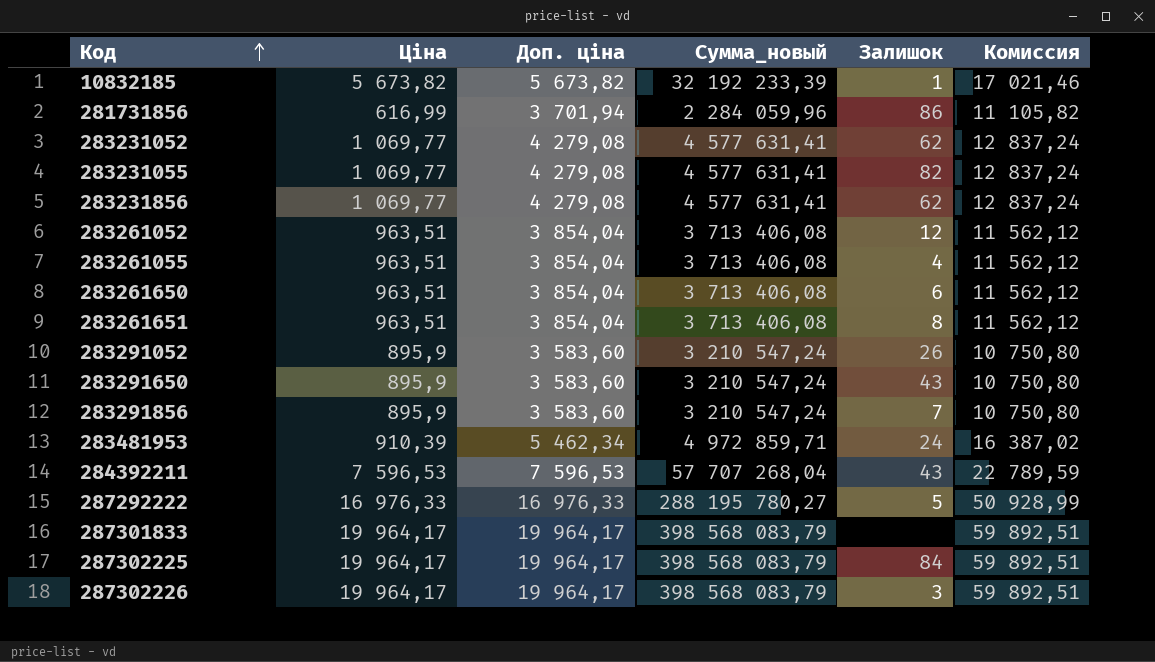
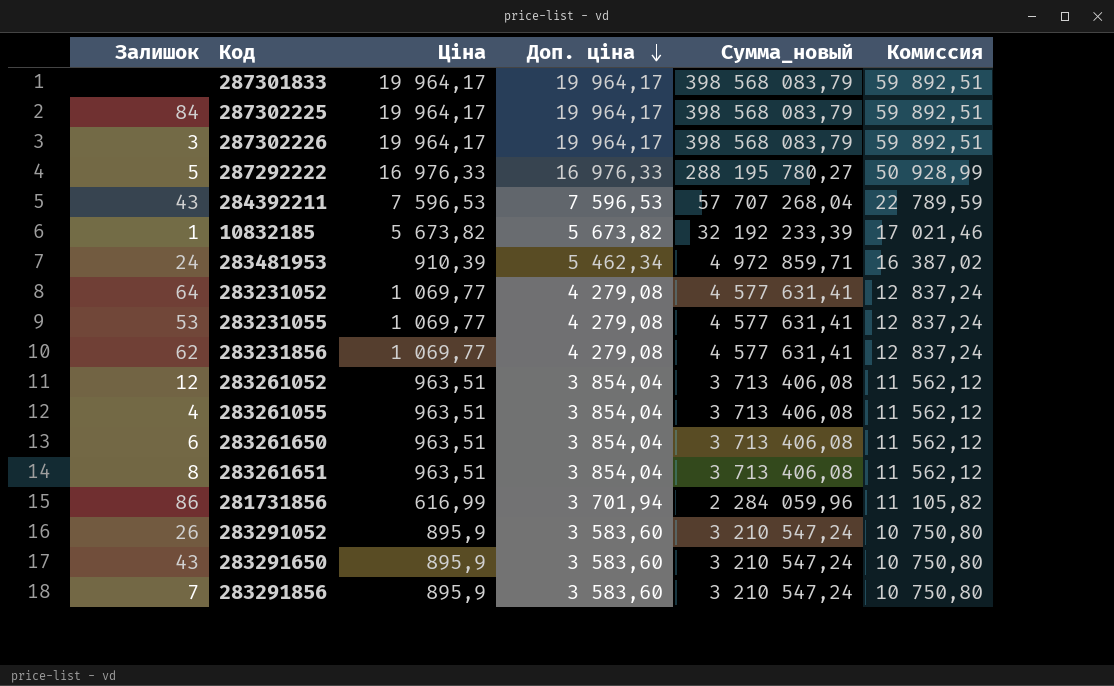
row order: Код ascending -> Доп. ціна descending
column Залишок | position: 5 -> 1
283231052 | Залишок: 62 -> 64
283231055 | Залишок: 82 -> 53

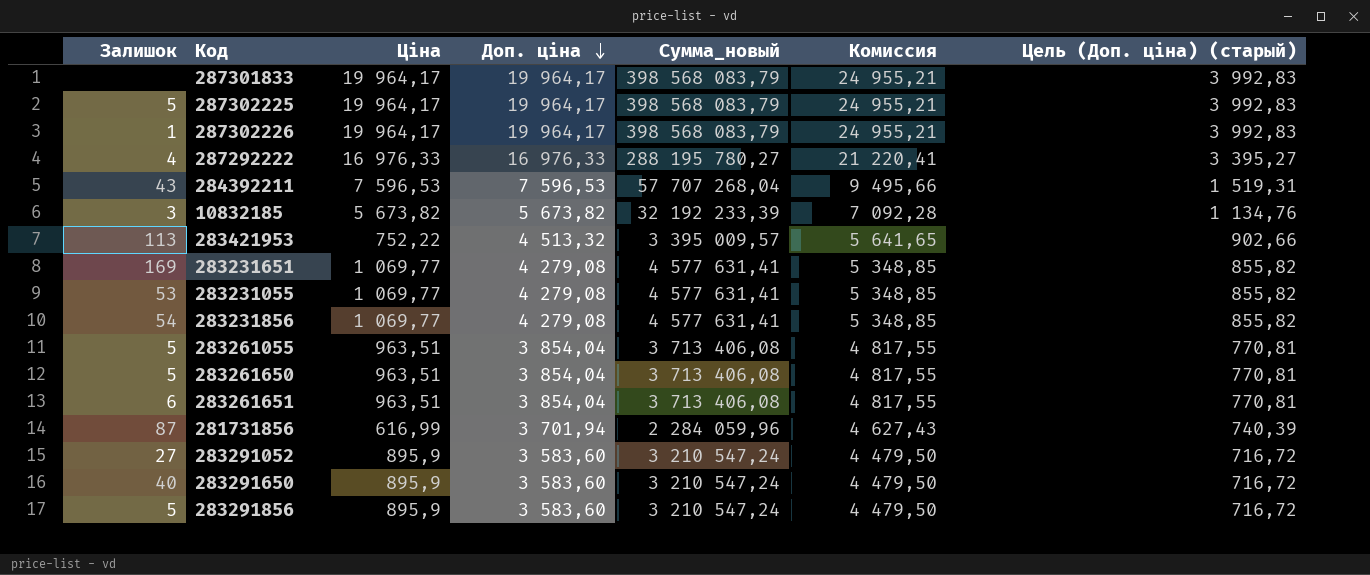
column Комиссия | formula: [Доп. ціна] * 3 -> [Доп. ціна] * 1,25
column Цель (Доп. ціна) (старый) | formula: none -> [Доп. ціна] * 0,2
row 283481953: 24 | 910,39 | 5 462,34 | 4 972 859,71 | 16 387,02 -> none
row 283231052: 64 | 1 069,77 | 4 279,08 | 4 577 631,41 | 12 837,24 -> none
row 283261052: 12 | 963,51 | 3 854,04 | 3 713 406,08 | 11 562,12 -> none
287302225 | Залишок: 84 -> 5
287302226 | Залишок: 3 -> 1
287292222 | Залишок: 5 -> 4
10832185 | Залишок: 1 -> 3
row 283421953: none -> 113 | 752,22 | 4 513,32 | 3 395 009,57 | 5 641,65 | 902,66
row 283231651: none -> 169 | 1 069,77 | 4 279,08 | 4 577 631,41 | 5 348,85 | 855,82
283231856 | Залишок: 62 -> 54
283261055 | Залишок: 4 -> 5
283261650 | Залишок: 6 -> 5
283261651 | Залишок: 8 -> 6
281731856 | Залишок: 86 -> 87
283291052 | Залишок: 26 -> 27
283291650 | Залишок: 43 -> 40
283291856 | Залишок: 7 -> 5

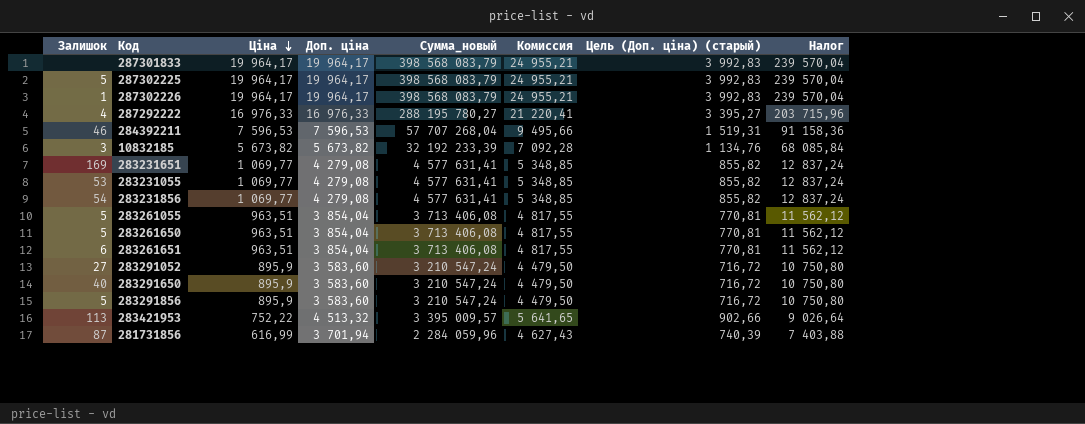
row order: Доп. ціна descending -> Ціна descending
column Налог | formula: none -> [Ціна] * 12
284392211 | Залишок: 43 -> 46

